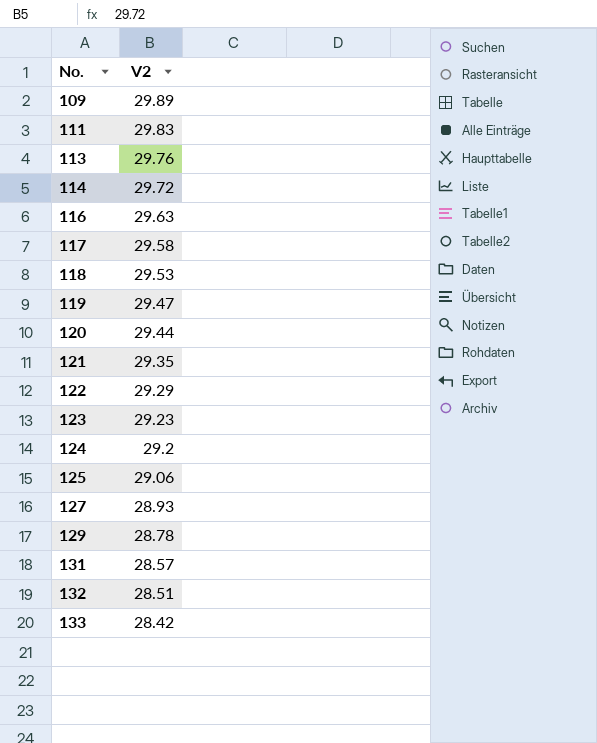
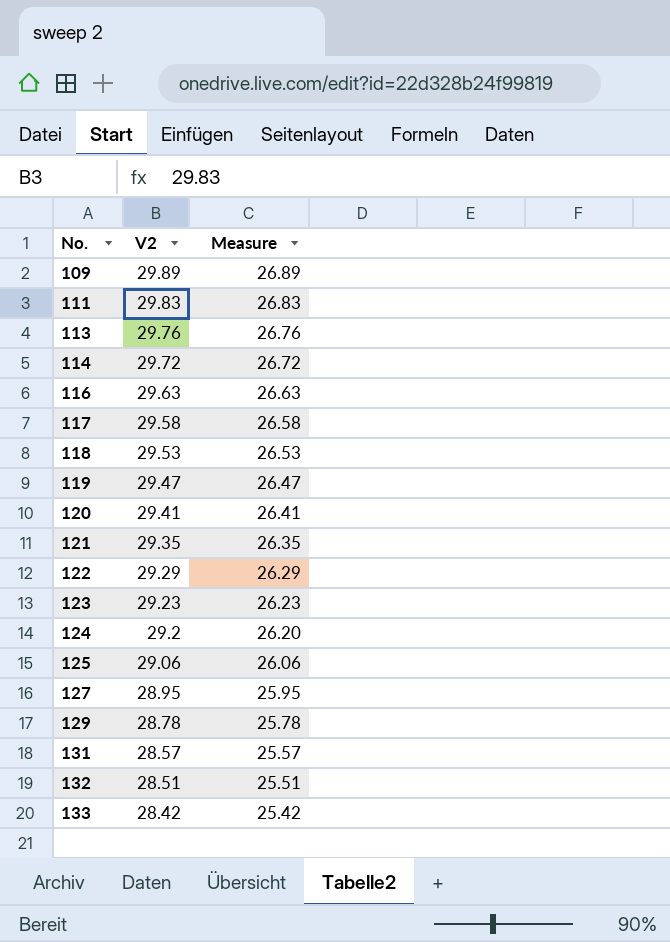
column Measure | formula: none -> [V2] - 3
120 | V2: 29.44 -> 29.41
127 | V2: 28.93 -> 28.95

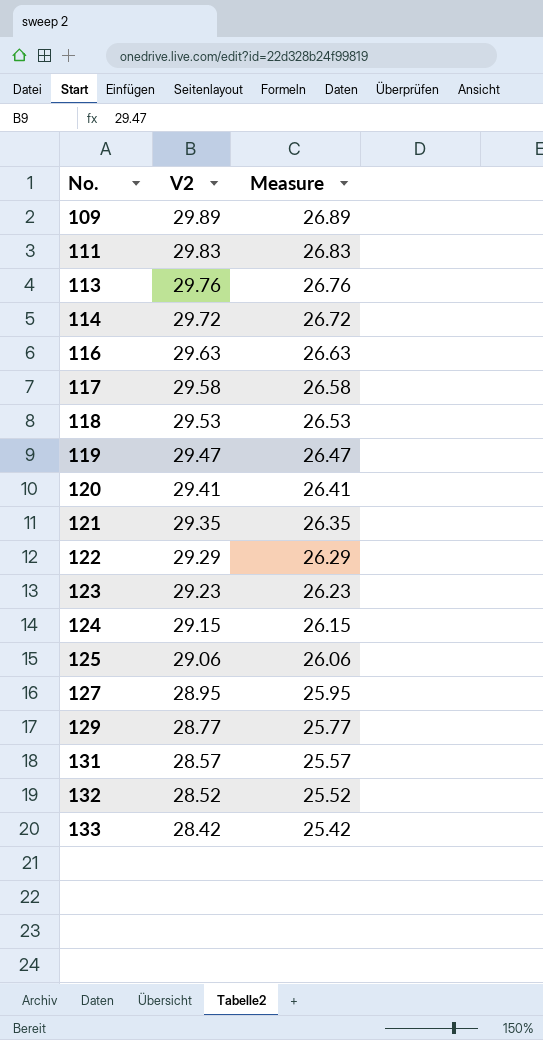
124 | V2: 29.2 -> 29.15
124 | Measure: 26.20 -> 26.15
129 | V2: 28.78 -> 28.77
129 | Measure: 25.78 -> 25.77
132 | V2: 28.51 -> 28.52
132 | Measure: 25.51 -> 25.52

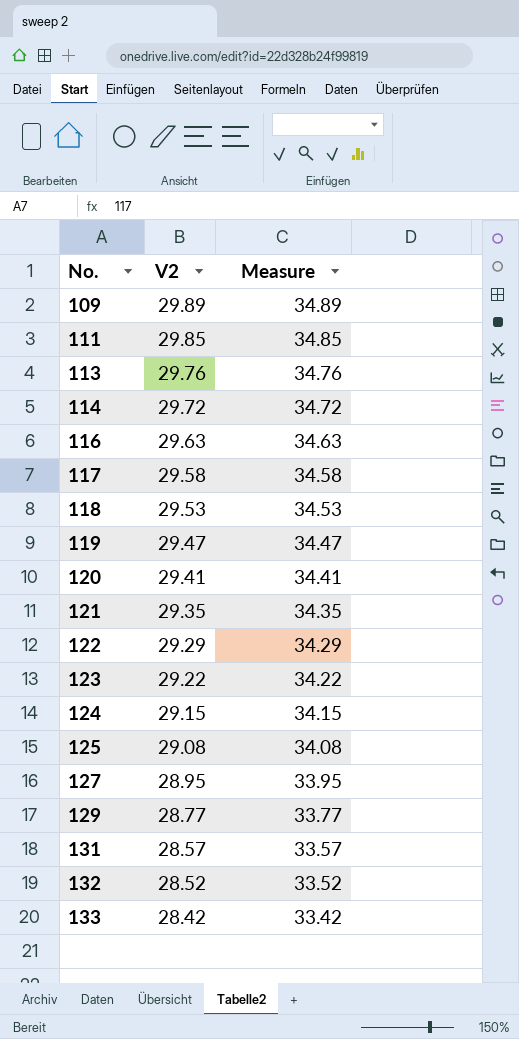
column Measure | formula: [V2] - 3 -> [V2] + 5
111 | V2: 29.83 -> 29.85
123 | V2: 29.23 -> 29.22
125 | V2: 29.06 -> 29.08

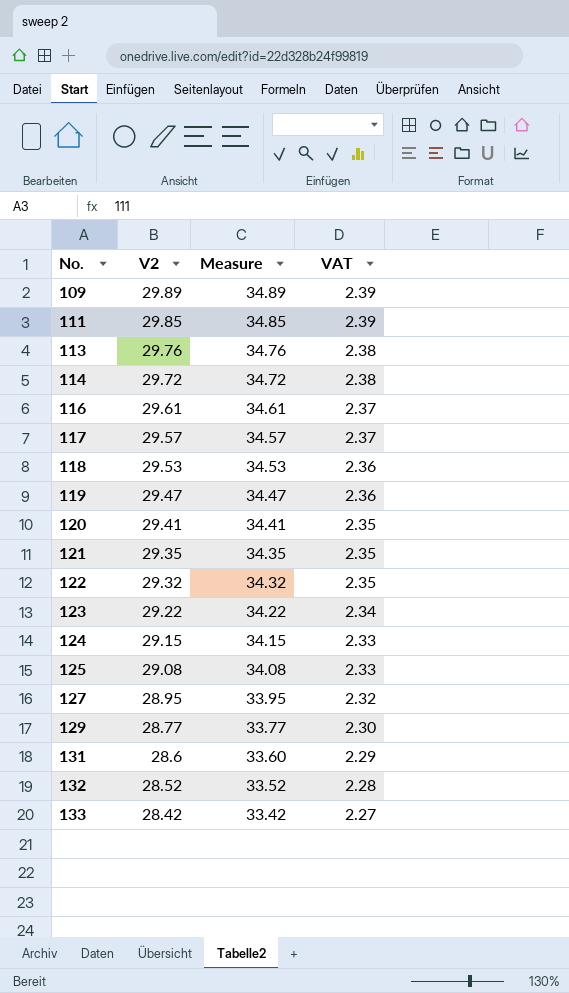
column VAT | formula: none -> [V2] * 0.08
116 | V2: 29.63 -> 29.61
116 | Measure: 34.63 -> 34.61
117 | V2: 29.58 -> 29.57
117 | Measure: 34.58 -> 34.57
122 | V2: 29.29 -> 29.32
122 | Measure: 34.29 -> 34.32
131 | V2: 28.57 -> 28.6
131 | Measure: 33.57 -> 33.60

